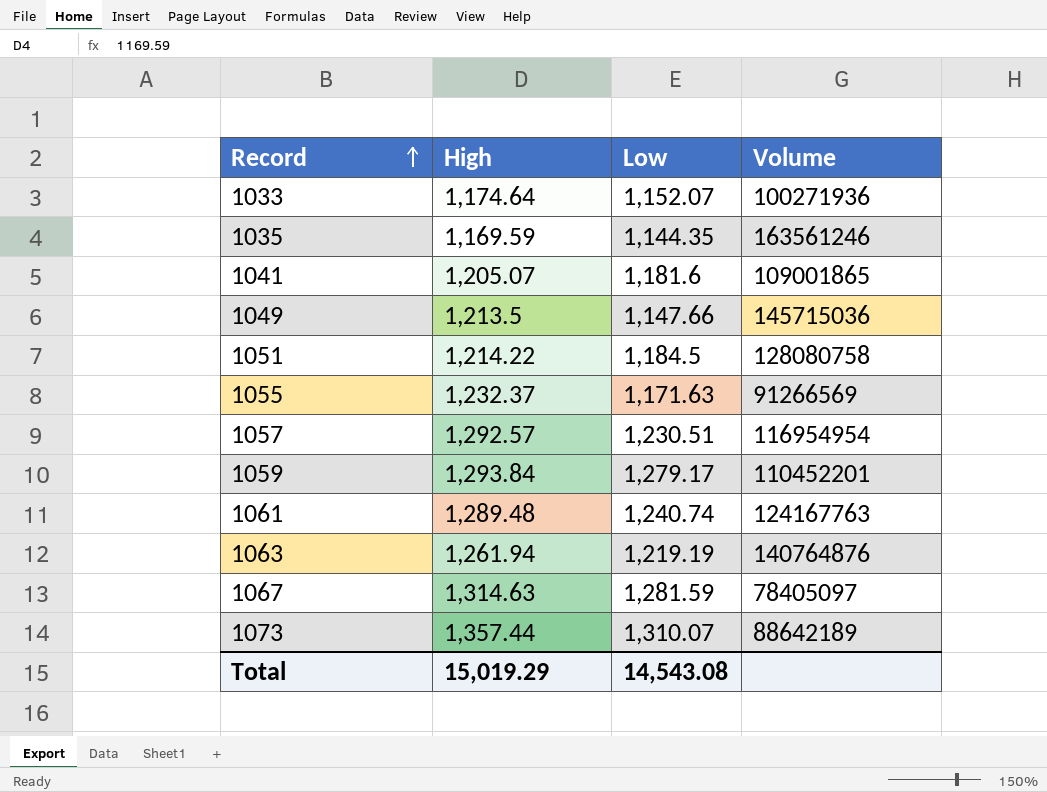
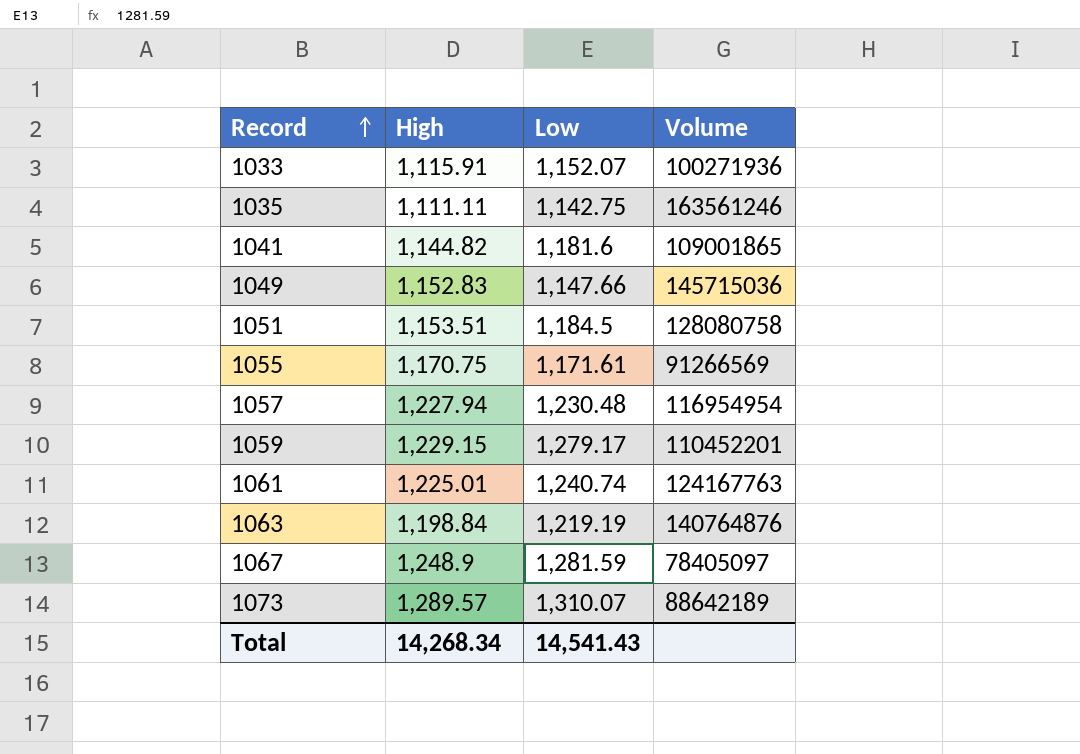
1033 | High: 1,174.64 -> 1,115.91
1035 | High: 1,169.59 -> 1,111.11
1035 | Low: 1,144.35 -> 1,142.75
1041 | High: 1,205.07 -> 1,144.82
1049 | High: 1,213.5 -> 1,152.83
1051 | High: 1,214.22 -> 1,153.51
1055 | High: 1,232.37 -> 1,170.75
1055 | Low: 1,171.63 -> 1,171.61
1057 | High: 1,292.57 -> 1,227.94
1057 | Low: 1,230.51 -> 1,230.48
1059 | High: 1,293.84 -> 1,229.15
1061 | High: 1,289.48 -> 1,225.01
1063 | High: 1,261.94 -> 1,198.84
1067 | High: 1,314.63 -> 1,248.9
1073 | High: 1,357.44 -> 1,289.57
Total | High: 15,019.29 -> 14,268.34
Total | Low: 14,543.08 -> 14,541.43

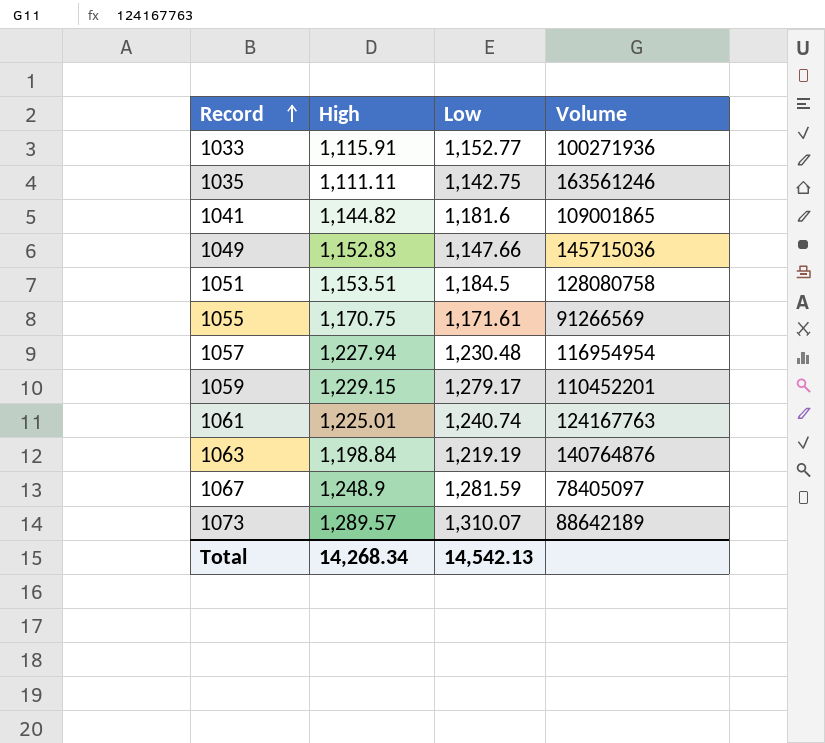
1033 | Low: 1,152.07 -> 1,152.77
Total | Low: 14,541.43 -> 14,542.13

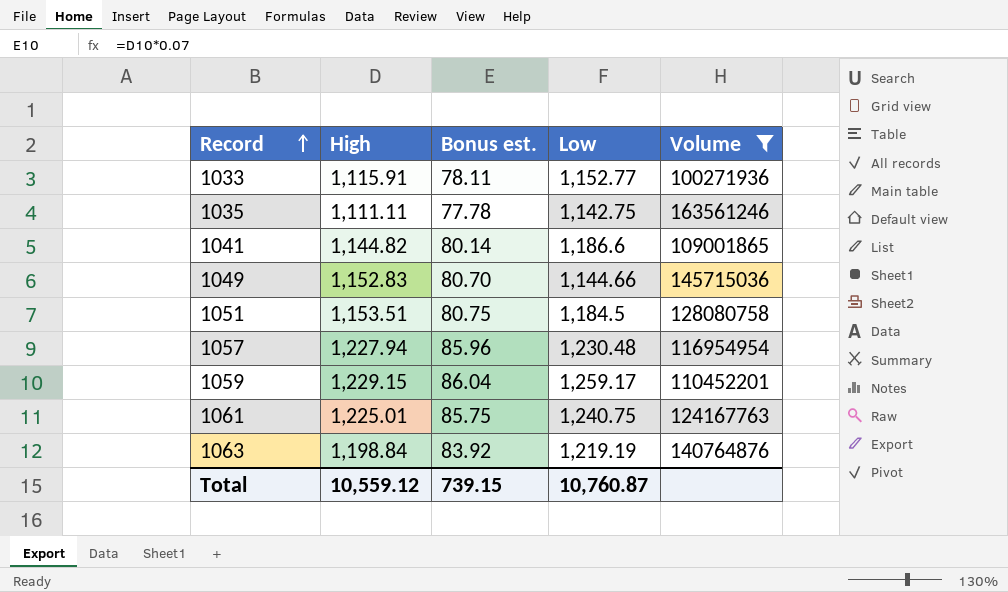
filter: none -> Volume >= 100271936
column Bonus est. | formula: none -> [High] * 0.07
1041 | Low: 1,181.6 -> 1,186.6
1049 | Low: 1,147.66 -> 1,144.66
1059 | Low: 1,279.17 -> 1,259.17
1061 | Low: 1,240.74 -> 1,240.75
Total | High: 14,268.34 -> 10,559.12
Total | Low: 14,542.13 -> 10,760.87

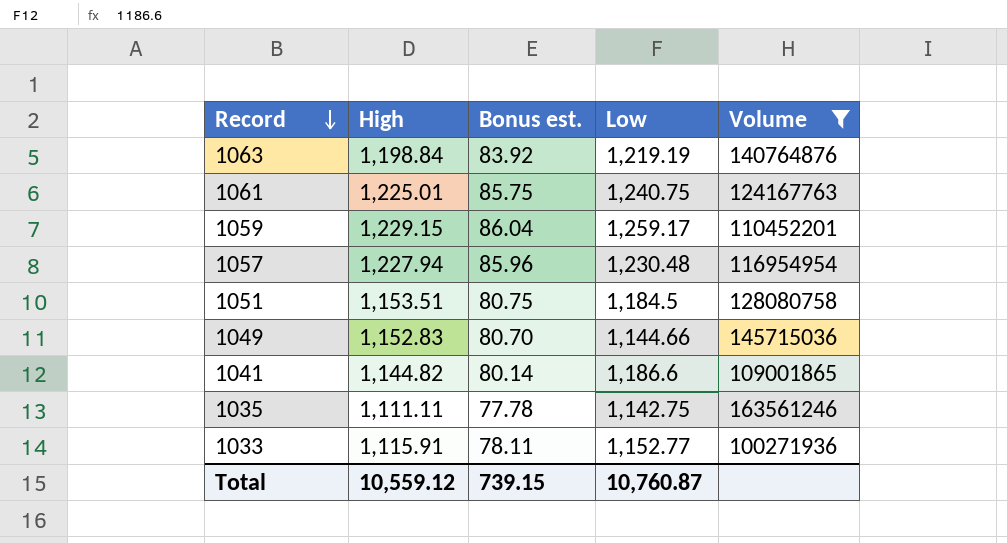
row order: Record ascending -> Record descending

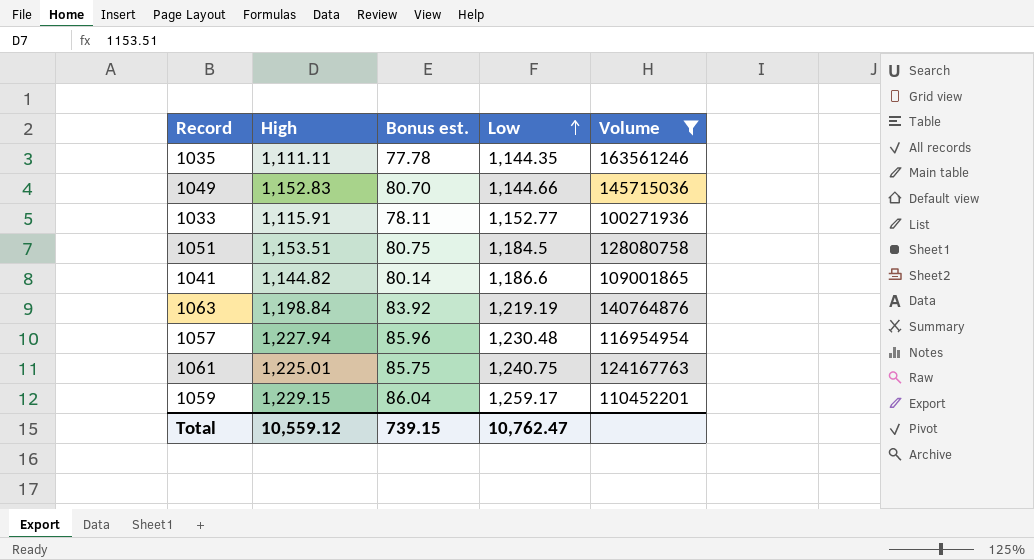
row order: Record descending -> Low ascending
1035 | Low: 1,142.75 -> 1,144.35
Total | Low: 10,760.87 -> 10,762.47

